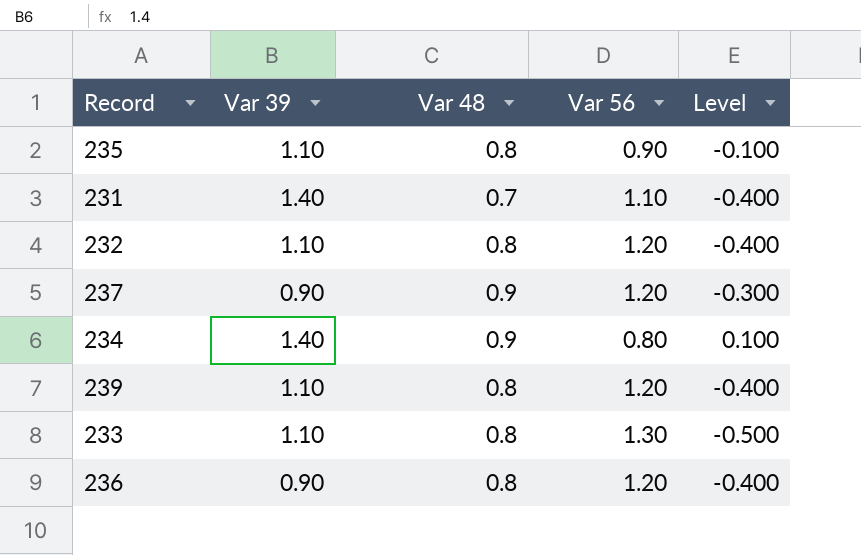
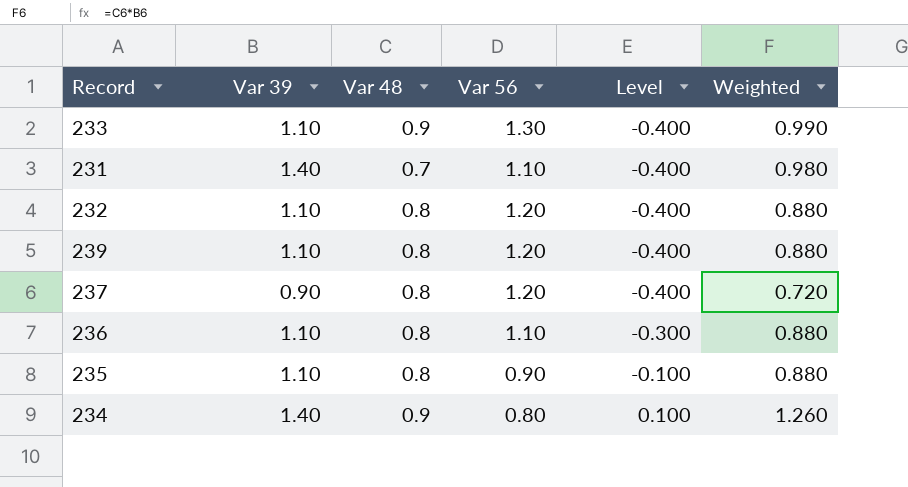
row order: none -> Level ascending
column Weighted | formula: none -> [Var 39] * [Var 48]
233 | Var 48: 0.8 -> 0.9
233 | Level: -0.500 -> -0.400
237 | Var 48: 0.9 -> 0.8
237 | Level: -0.300 -> -0.400
236 | Var 39: 0.90 -> 1.10
236 | Var 56: 1.20 -> 1.10
236 | Level: -0.400 -> -0.300

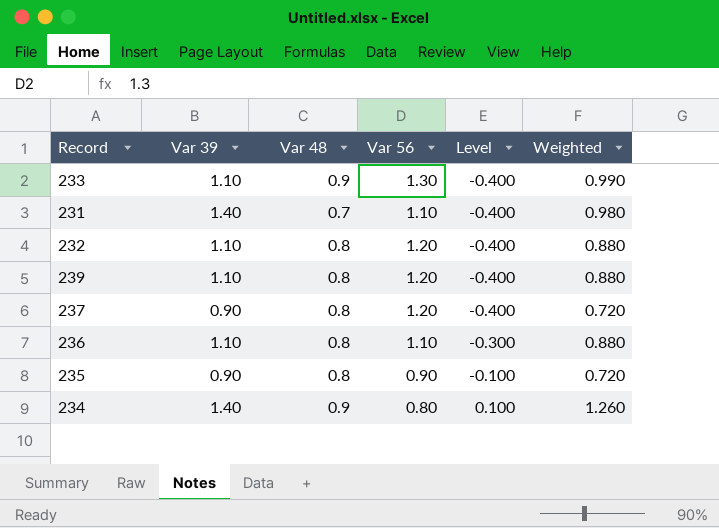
235 | Var 39: 1.10 -> 0.90
235 | Weighted: 0.880 -> 0.720

